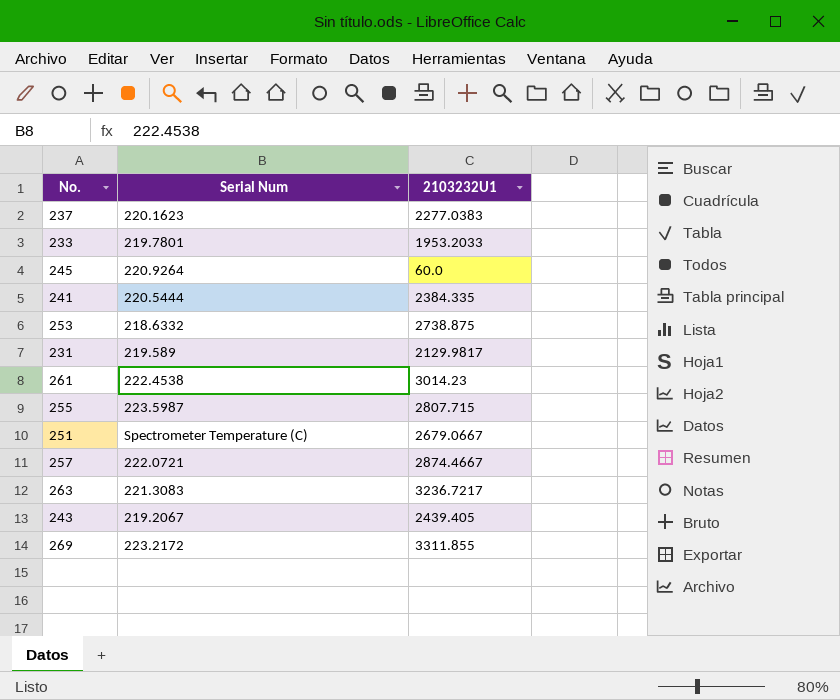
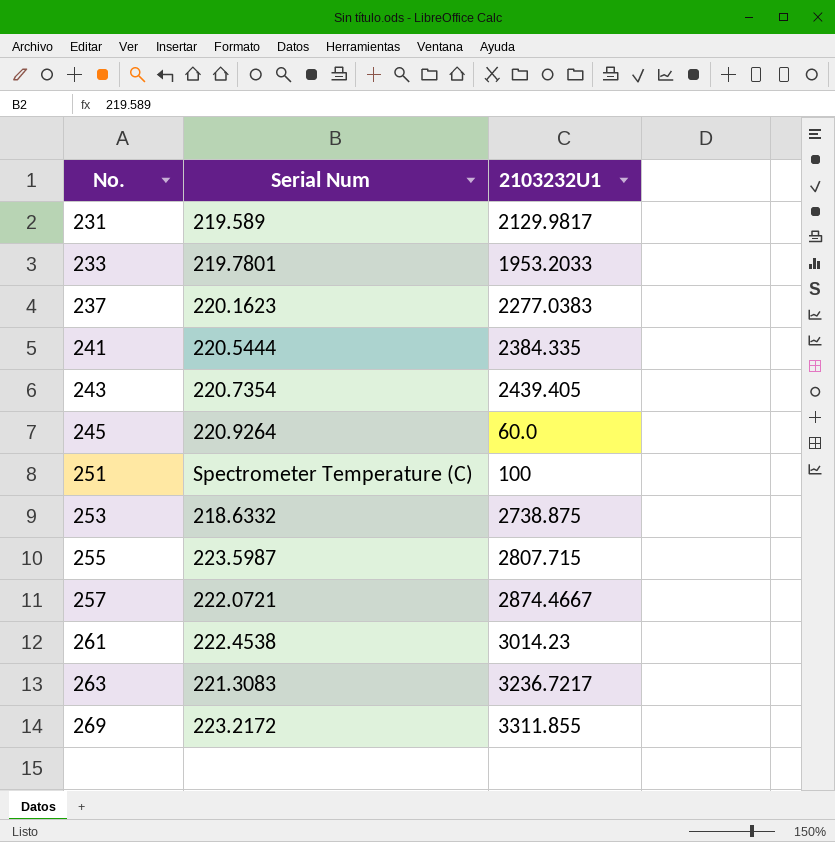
row order: none -> No. ascending
243 | Serial Num: 219.2067 -> 220.7354
251 | 2103232U1: 2679.0667 -> 100

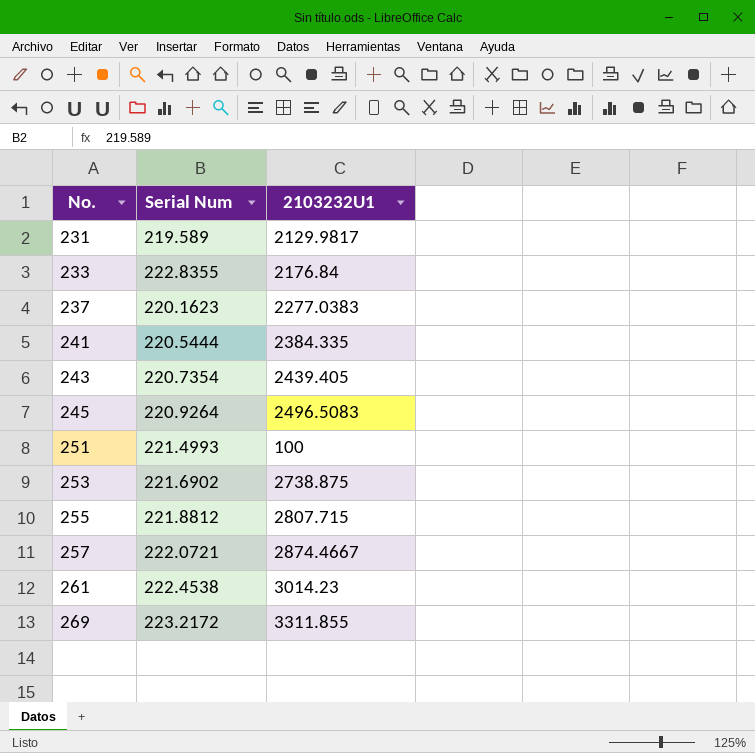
row 263: 221.3083 | 3236.7217 -> none
233 | Serial Num: 219.7801 -> 222.8355
233 | 2103232U1: 1953.2033 -> 2176.84
245 | 2103232U1: 60.0 -> 2496.5083
251 | Serial Num: Spectrometer Temperature (C) -> 221.4993
253 | Serial Num: 218.6332 -> 221.6902
255 | Serial Num: 223.5987 -> 221.8812

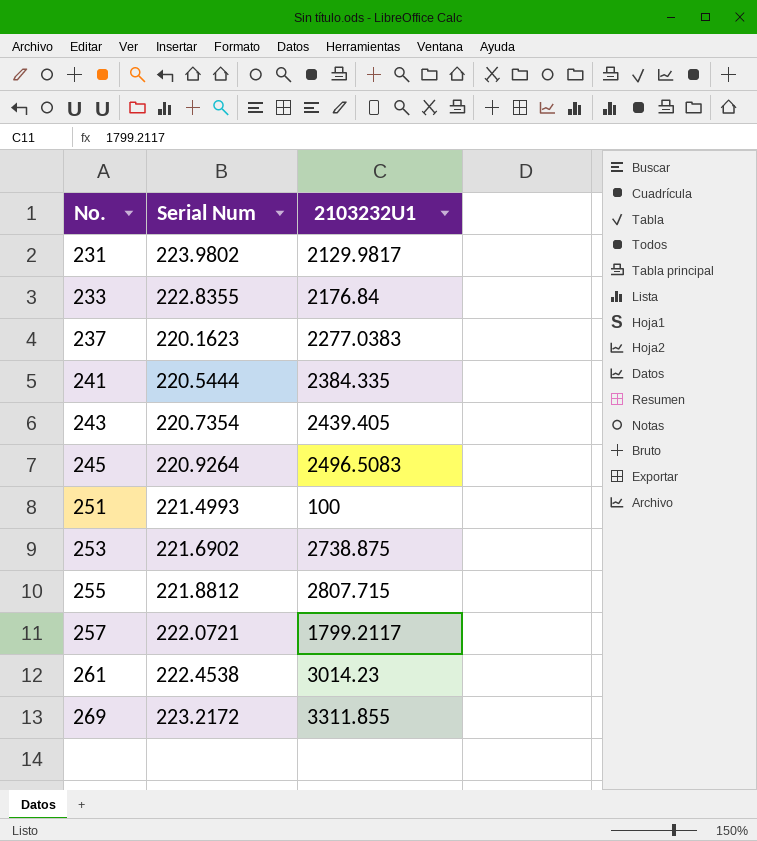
231 | Serial Num: 219.589 -> 223.9802
257 | 2103232U1: 2874.4667 -> 1799.2117

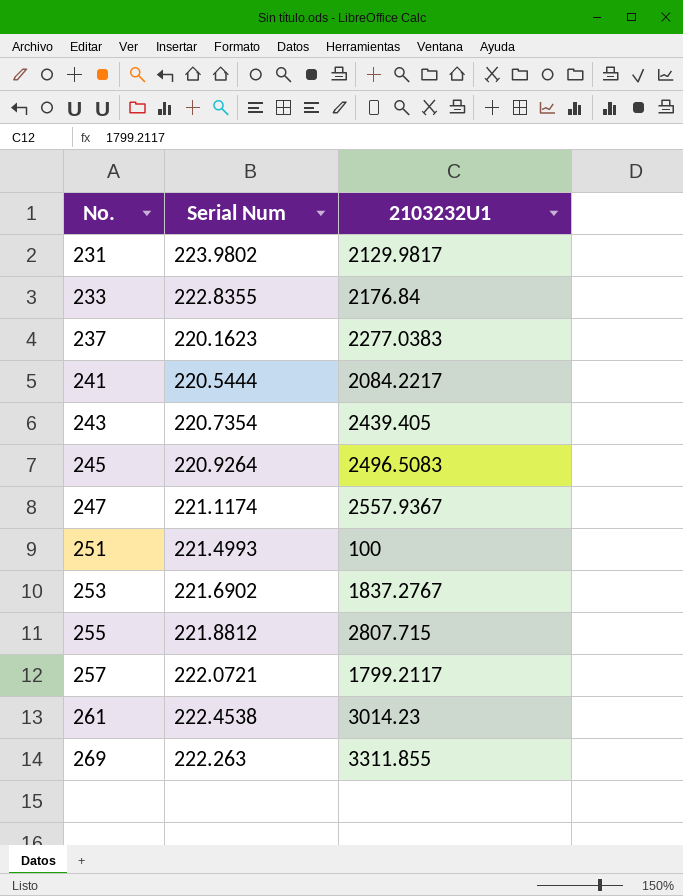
241 | 2103232U1: 2384.335 -> 2084.2217
row 247: none -> 221.1174 | 2557.9367
253 | 2103232U1: 2738.875 -> 1837.2767
269 | Serial Num: 223.2172 -> 222.263

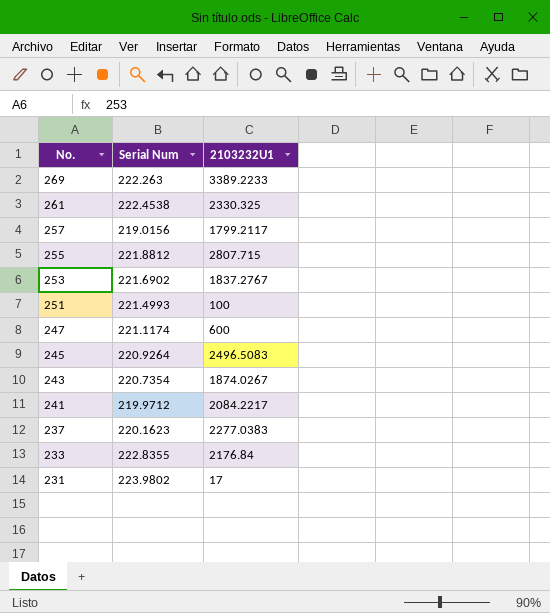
row order: No. ascending -> No. descending
269 | 2103232U1: 3311.855 -> 3389.2233
261 | 2103232U1: 3014.23 -> 2330.325
257 | Serial Num: 222.0721 -> 219.0156
247 | 2103232U1: 2557.9367 -> 600
243 | 2103232U1: 2439.405 -> 1874.0267
241 | Serial Num: 220.5444 -> 219.9712
231 | 2103232U1: 2129.9817 -> 17

